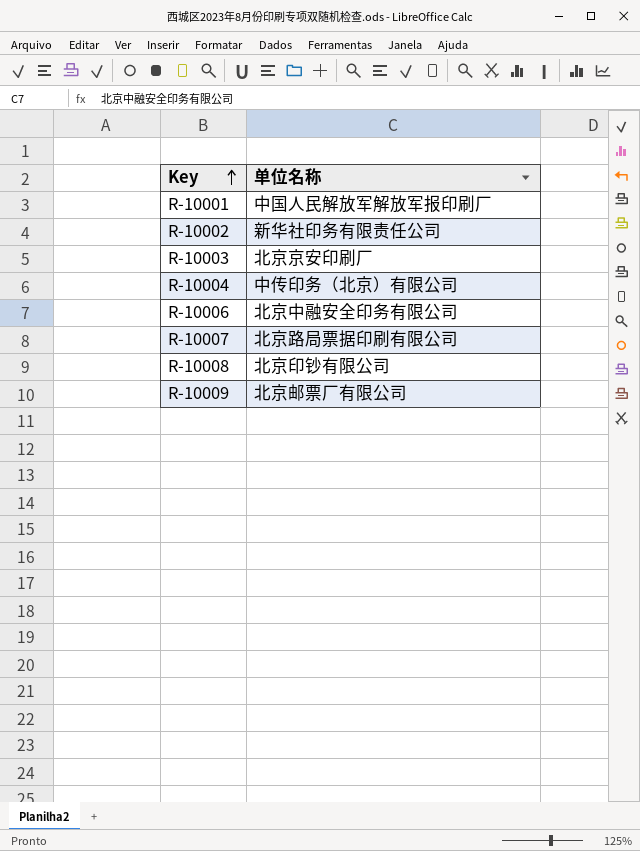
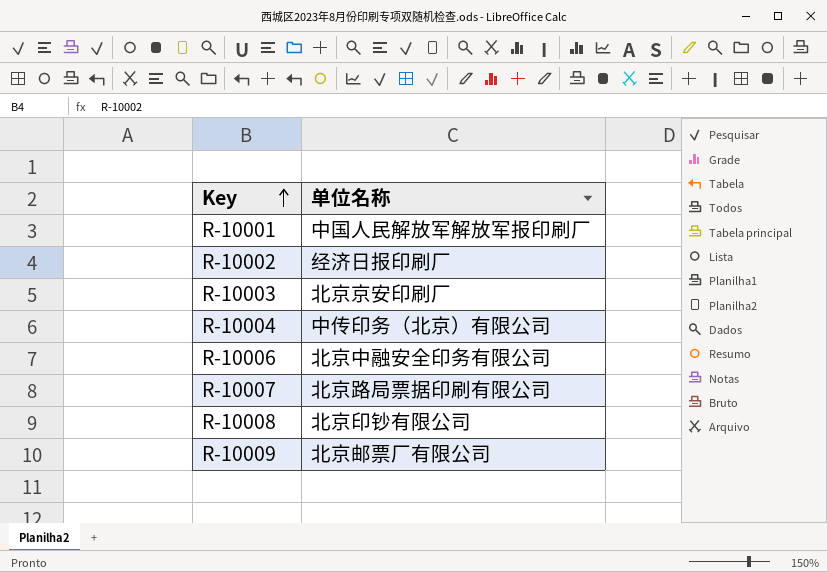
R-10002 | 单位名称: 新华社印务有限责任公司 -> 经济日报印刷厂

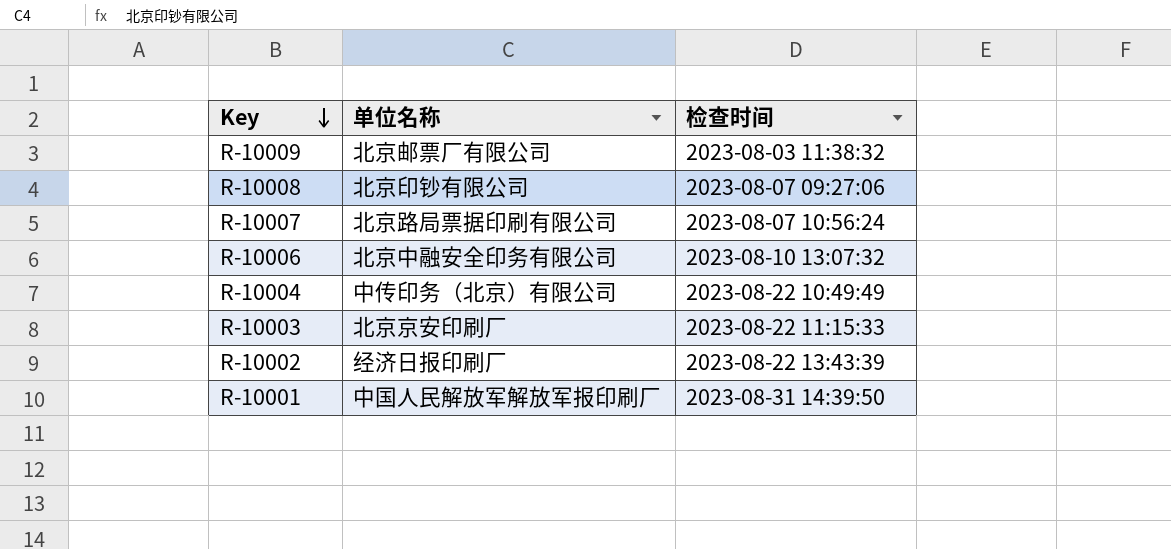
row order: Key ascending -> Key descending
column 检查时间 | position: none -> 3

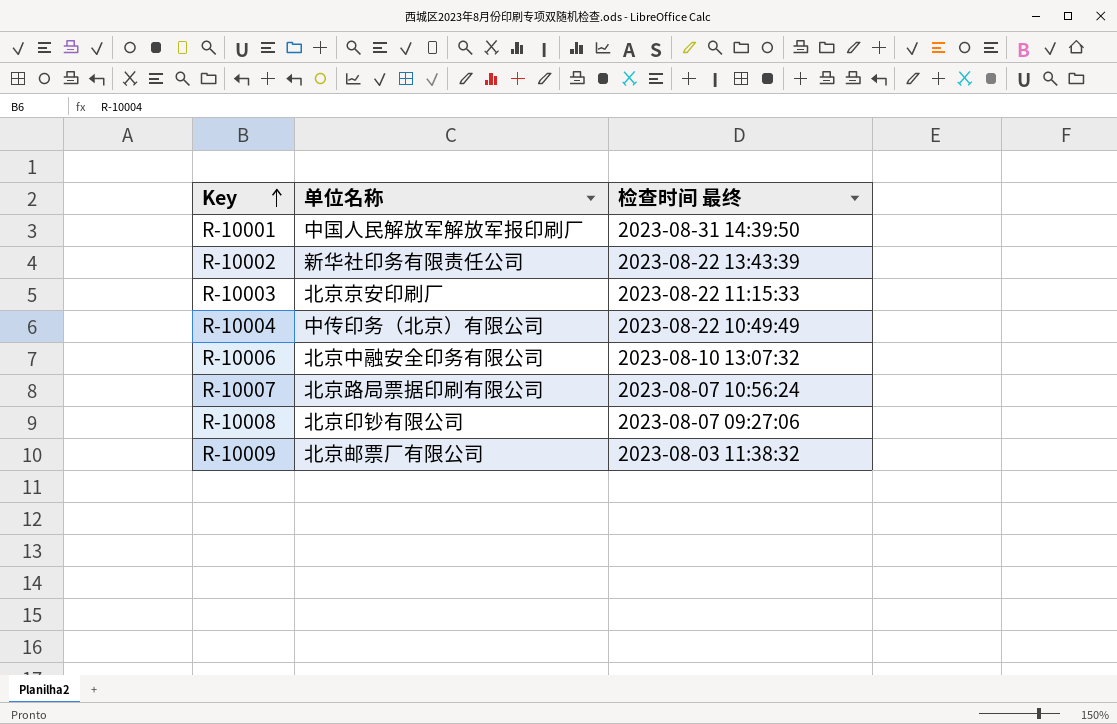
row order: Key descending -> Key ascending
column name: 检查时间 -> 检查时间 最终
R-10002 | 单位名称: 经济日报印刷厂 -> 新华社印务有限责任公司

